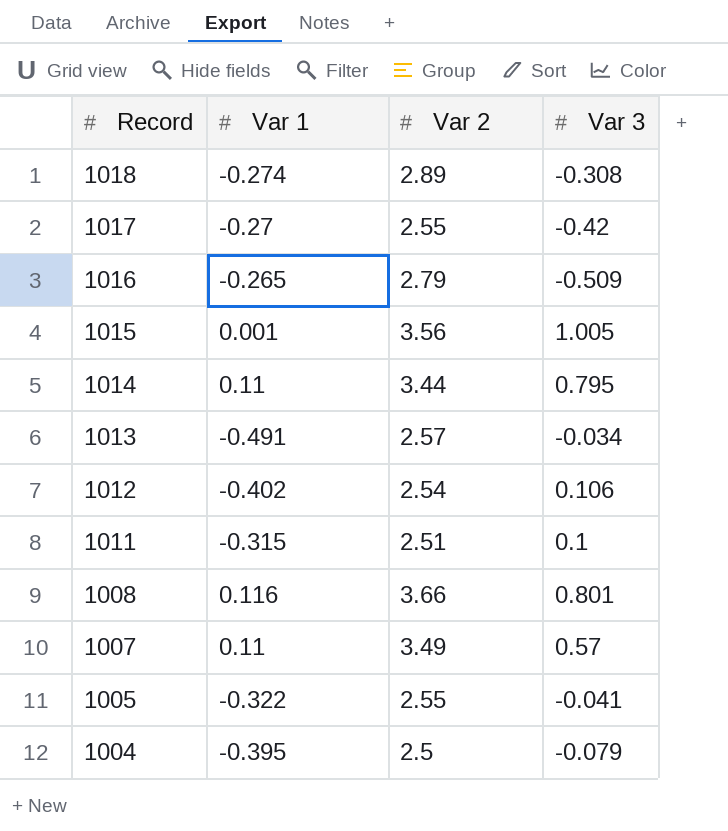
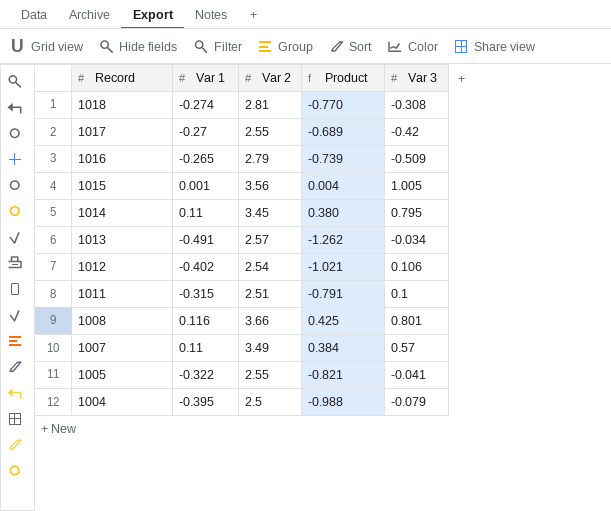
column Product | formula: none -> [Var 1] * [Var 2]
1018 | Var 2: 2.89 -> 2.81
1014 | Var 2: 3.44 -> 3.45

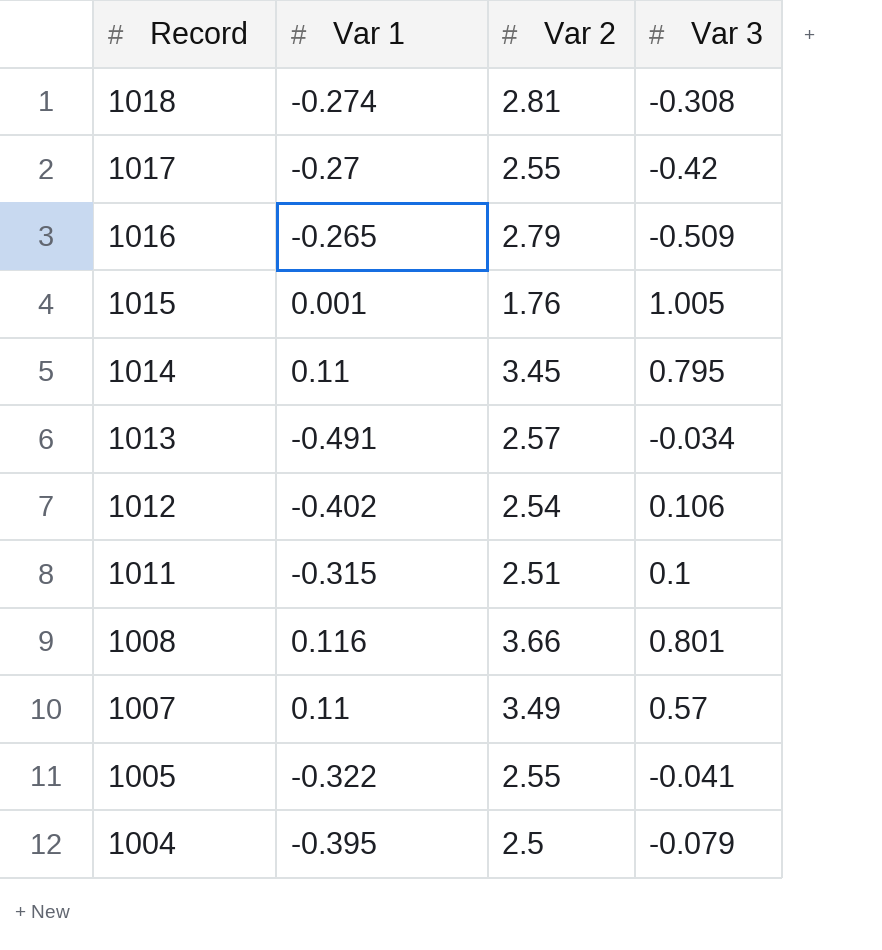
column Product | formula: [Var 1] * [Var 2] -> none
1015 | Var 2: 3.56 -> 1.76

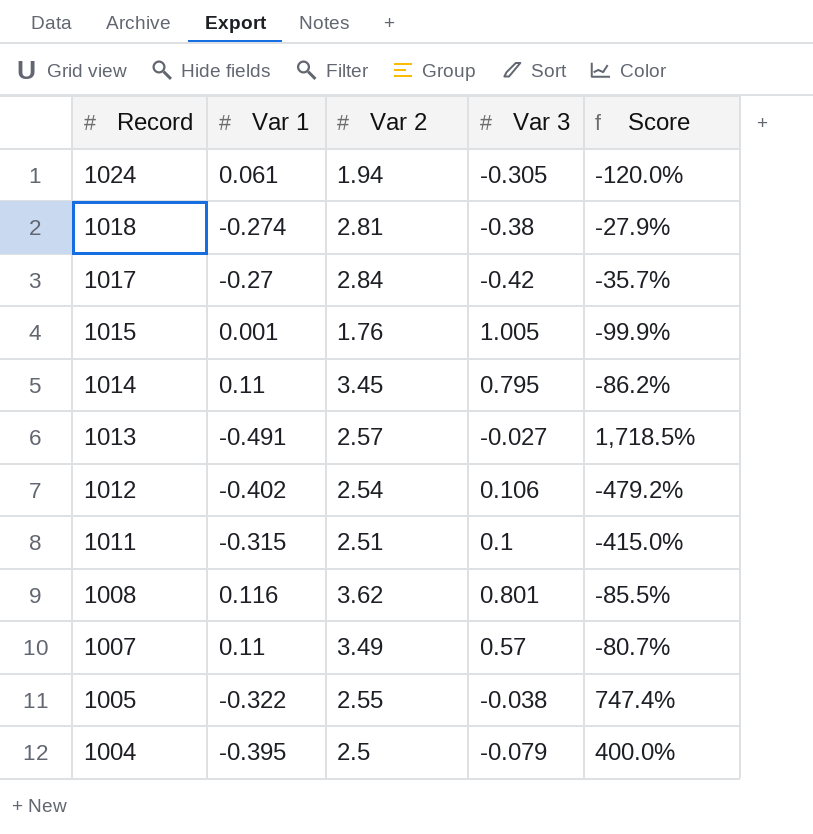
column Score | formula: none -> ([Var 1] - [Var 3]) / [Var 3]
row 1016: -0.265 | 2.79 | -0.509 -> none
row 1024: none -> 0.061 | 1.94 | -0.305 | -120.0%
1018 | Var 3: -0.308 -> -0.38
1017 | Var 2: 2.55 -> 2.84
1013 | Var 3: -0.034 -> -0.027
1008 | Var 2: 3.66 -> 3.62
1005 | Var 3: -0.041 -> -0.038

